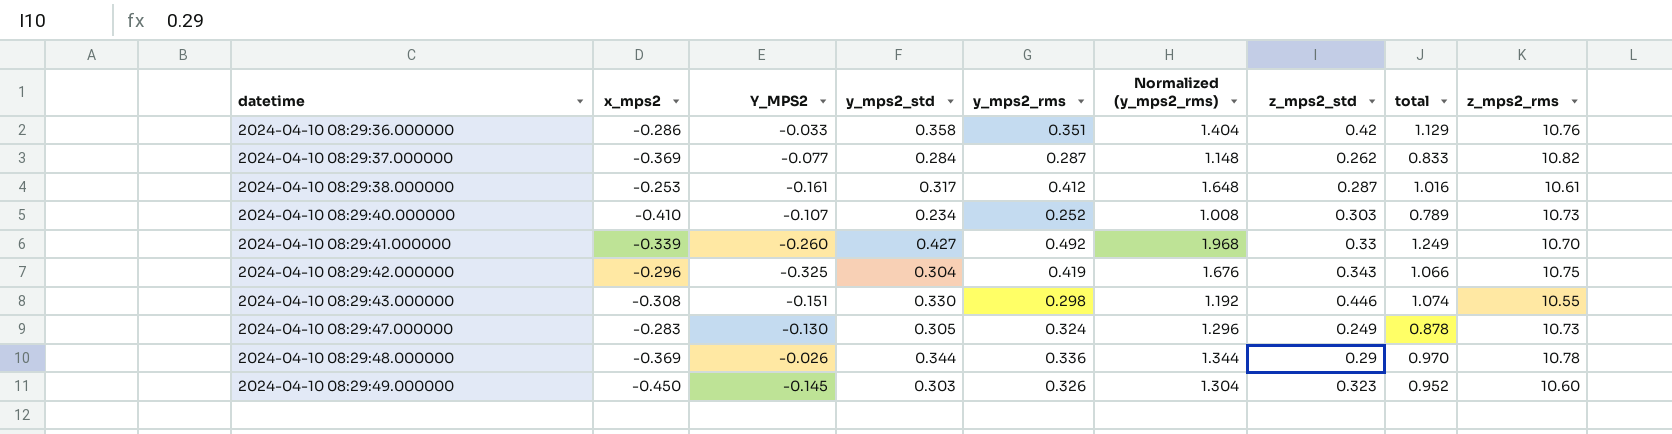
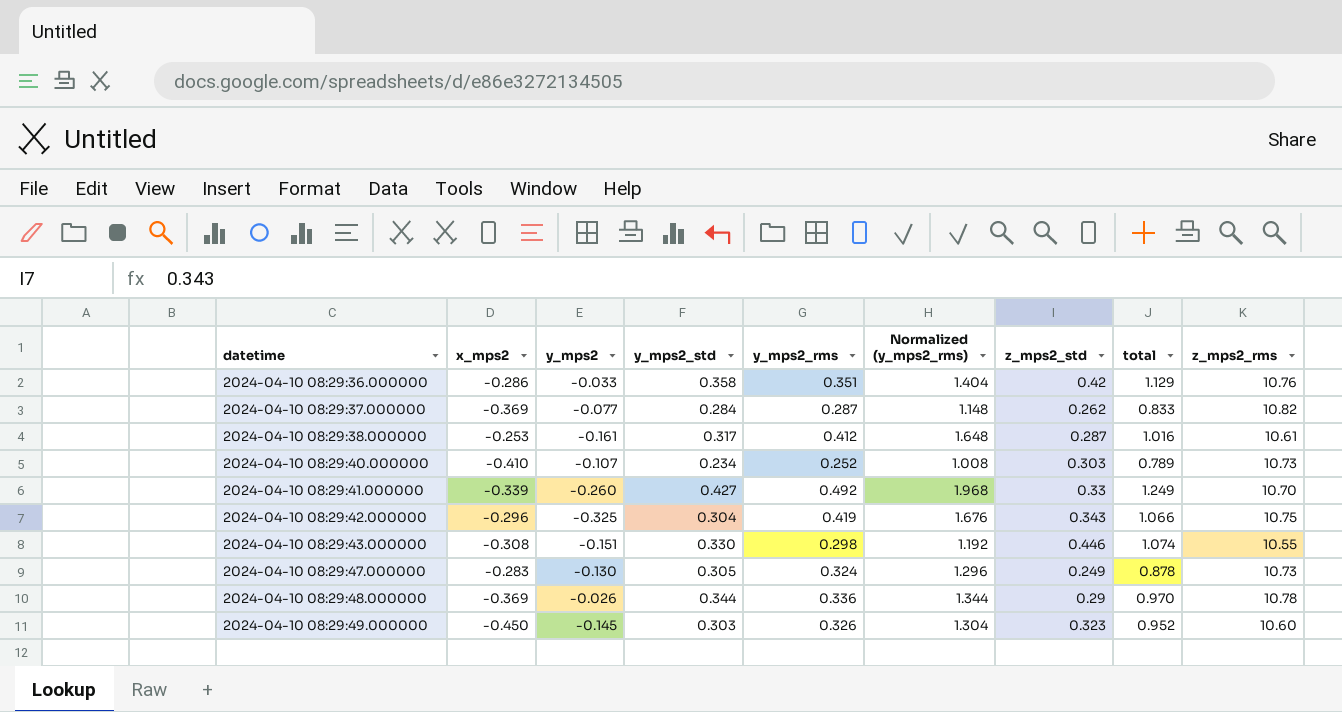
column name: Y_MPS2 -> y_mps2

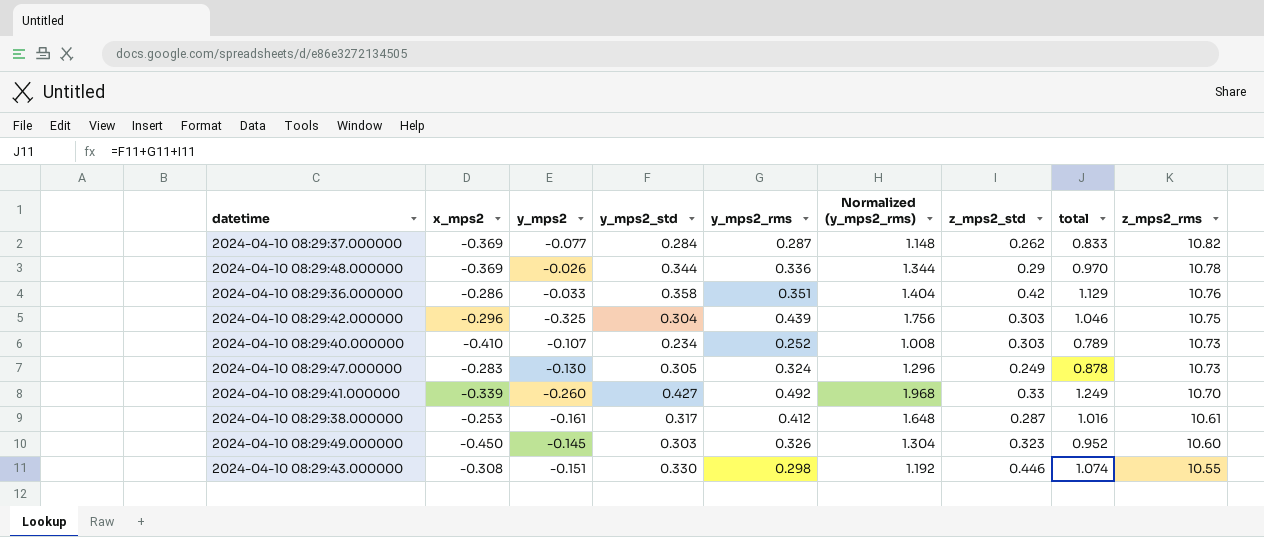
row order: datetime ascending -> z_mps2_rms descending
2024-04-10 08:29:42.000000 | y_mps2_rms: 0.419 -> 0.439
2024-04-10 08:29:42.000000 | Normalized (y_mps2_rms): 1.676 -> 1.756
2024-04-10 08:29:42.000000 | z_mps2_std: 0.343 -> 0.303
2024-04-10 08:29:42.000000 | total: 1.066 -> 1.046

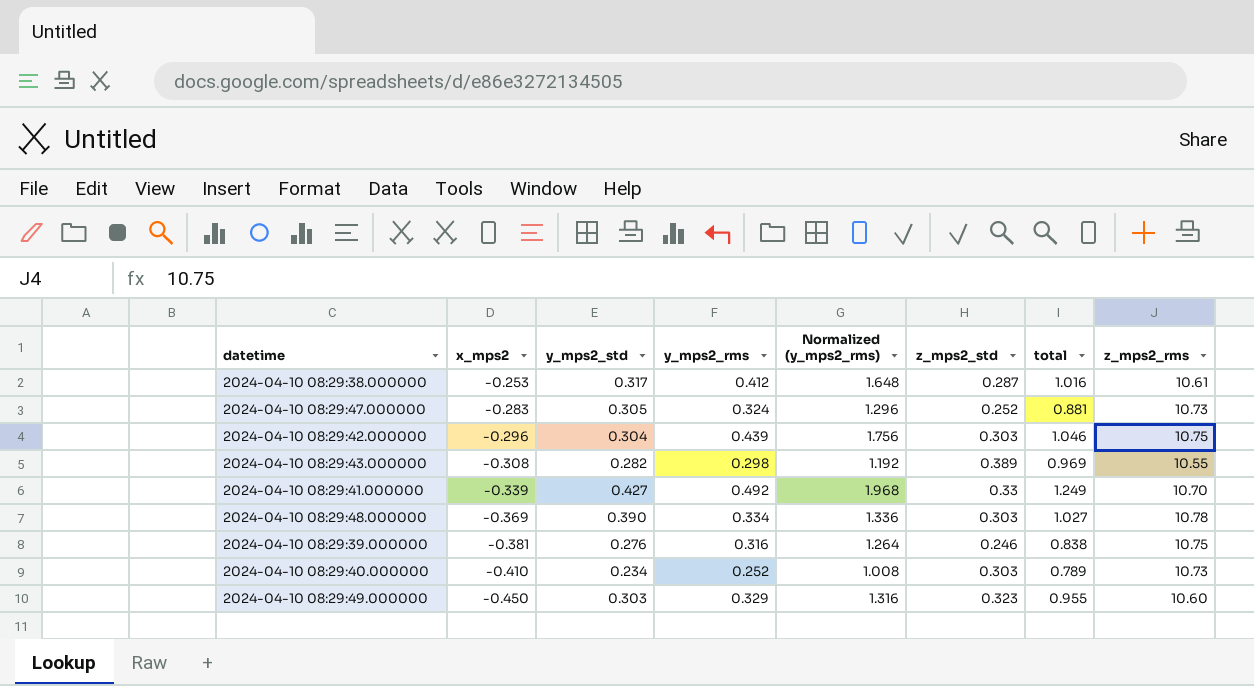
row order: z_mps2_rms descending -> x_mps2 descending
column y_mps2 | position: 3 -> none
row 2024-04-10 08:29:37.000000: -0.369 | -0.077 | 0.284 | 0.287 | 1.148 | 0.262 | 0.833 | 10.82 -> none
row 2024-04-10 08:29:36.000000: -0.286 | -0.033 | 0.358 | 0.351 | 1.404 | 0.42 | 1.129 | 10.76 -> none
2024-04-10 08:29:47.000000 | z_mps2_std: 0.249 -> 0.252
2024-04-10 08:29:47.000000 | total: 0.878 -> 0.881
2024-04-10 08:29:43.000000 | y_mps2_std: 0.330 -> 0.282
2024-04-10 08:29:43.000000 | z_mps2_std: 0.446 -> 0.389
2024-04-10 08:29:43.000000 | total: 1.074 -> 0.969
2024-04-10 08:29:48.000000 | y_mps2_std: 0.344 -> 0.390
2024-04-10 08:29:48.000000 | y_mps2_rms: 0.336 -> 0.334
2024-04-10 08:29:48.000000 | Normalized (y_mps2_rms): 1.344 -> 1.336
2024-04-10 08:29:48.000000 | z_mps2_std: 0.29 -> 0.303
2024-04-10 08:29:48.000000 | total: 0.970 -> 1.027
row 2024-04-10 08:29:39.000000: none -> -0.381 | 0.276 | 0.316 | 1.264 | 0.246 | 0.838 | 10.75
2024-04-10 08:29:49.000000 | y_mps2_rms: 0.326 -> 0.329
2024-04-10 08:29:49.000000 | Normalized (y_mps2_rms): 1.304 -> 1.316
2024-04-10 08:29:49.000000 | total: 0.952 -> 0.955

